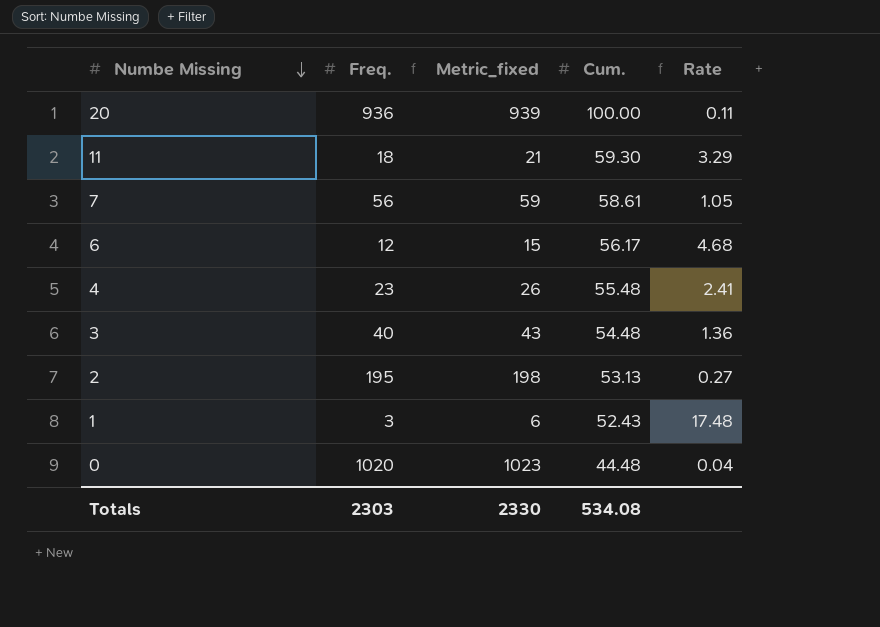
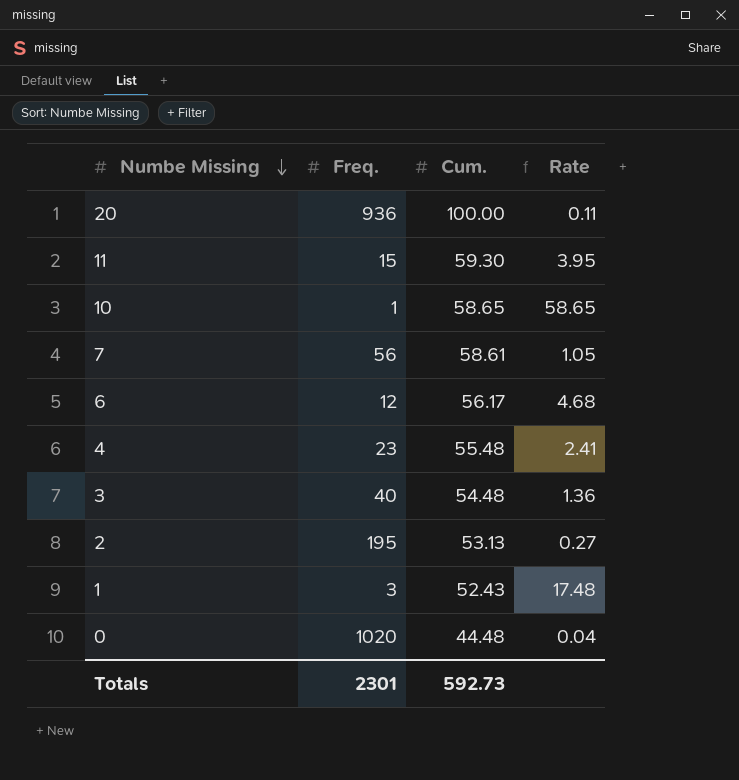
column Metric_fixed | formula: [Freq.] + 3 -> none
11 | Freq.: 18 -> 15
11 | Rate: 3.29 -> 3.95
row 10: none -> 1 | 58.65 | 58.65
Totals | Freq.: 2303 -> 2301
Totals | Cum.: 534.08 -> 592.73

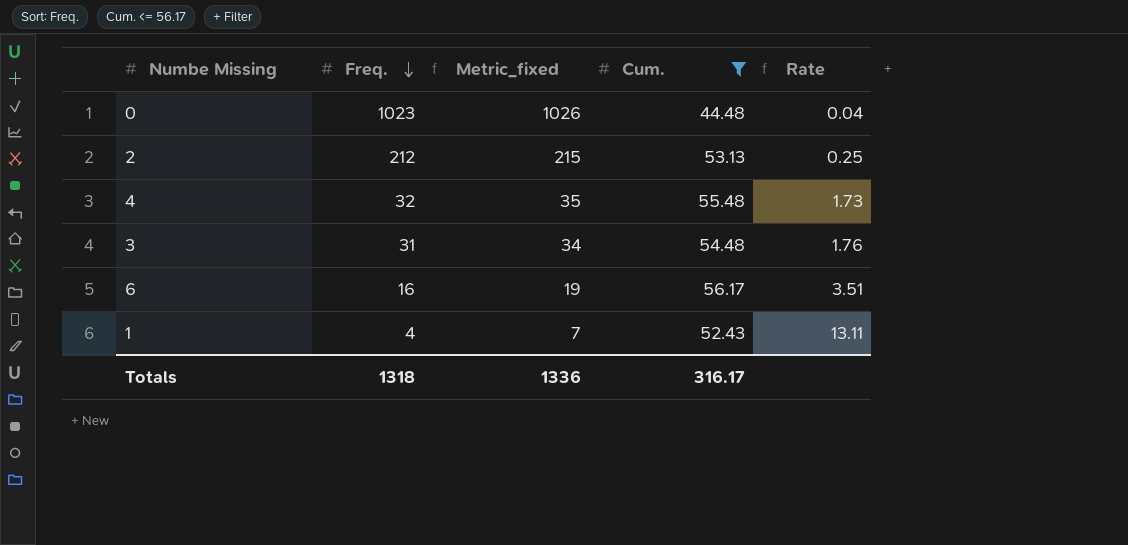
filter: none -> Cum. <= 56.17
row order: Numbe Missing descending -> Freq. descending
column Metric_fixed | formula: none -> [Freq.] + 3
0 | Freq.: 1020 -> 1023
2 | Freq.: 195 -> 212
2 | Rate: 0.27 -> 0.25
4 | Freq.: 23 -> 32
4 | Rate: 2.41 -> 1.73
3 | Freq.: 40 -> 31
3 | Rate: 1.36 -> 1.76
6 | Freq.: 12 -> 16
6 | Rate: 4.68 -> 3.51
1 | Freq.: 3 -> 4
1 | Rate: 17.48 -> 13.11
Totals | Freq.: 2301 -> 1318
Totals | Cum.: 592.73 -> 316.17

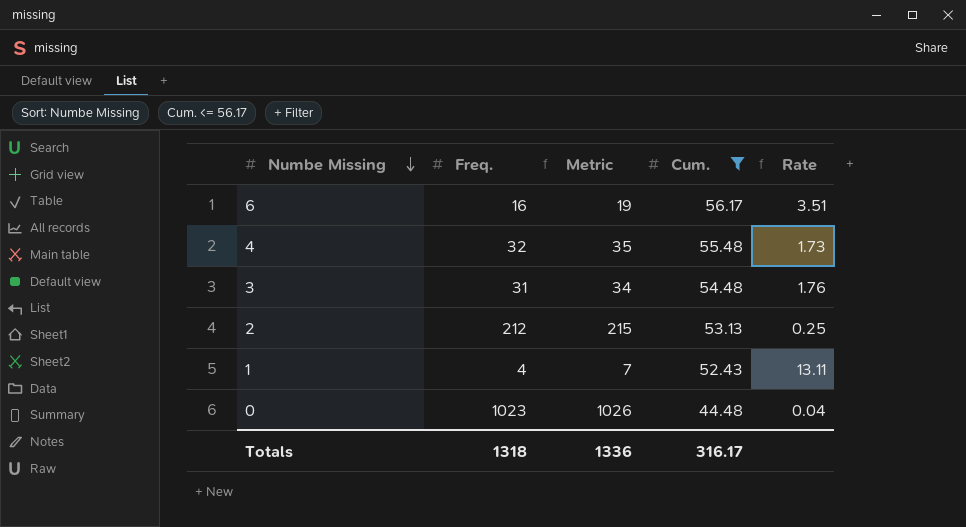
row order: Freq. descending -> Numbe Missing descending
column name: Metric_fixed -> Metric

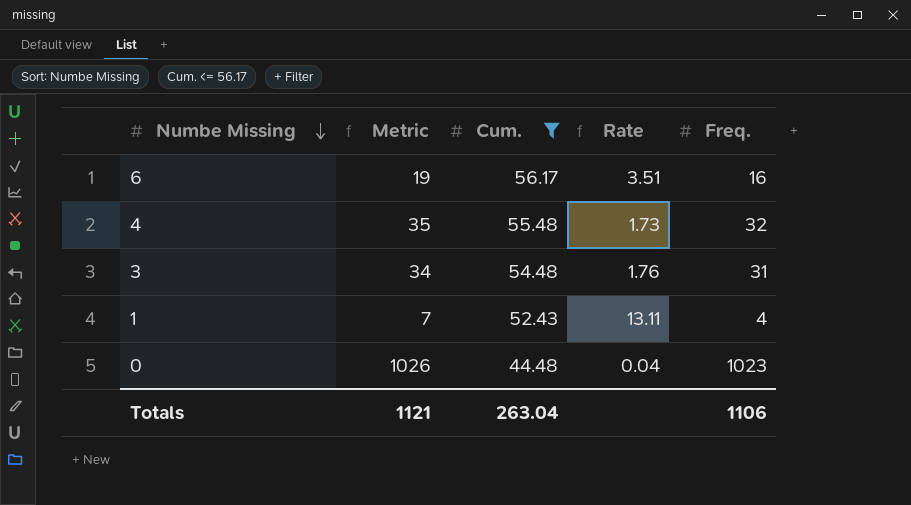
column Freq. | position: 2 -> 5
row 2: 212 | 215 | 53.13 | 0.25 -> none
Totals | Metric: 1336 -> 1121
Totals | Cum.: 316.17 -> 263.04
Totals | Freq.: 1318 -> 1106

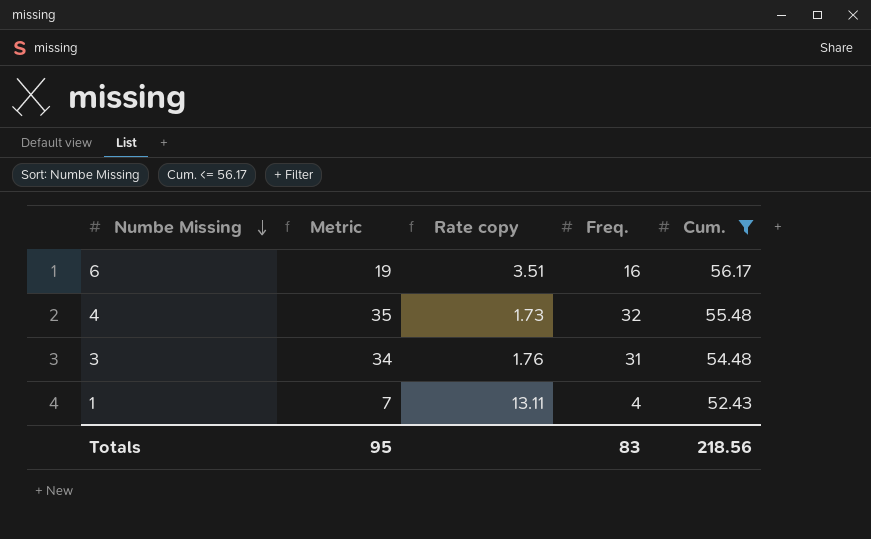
column name: Rate -> Rate copy
column Cum. | position: 3 -> 5
row 0: 1026 | 44.48 | 0.04 | 1023 -> none
Totals | Metric: 1121 -> 95
Totals | Freq.: 1106 -> 83
Totals | Cum.: 263.04 -> 218.56

